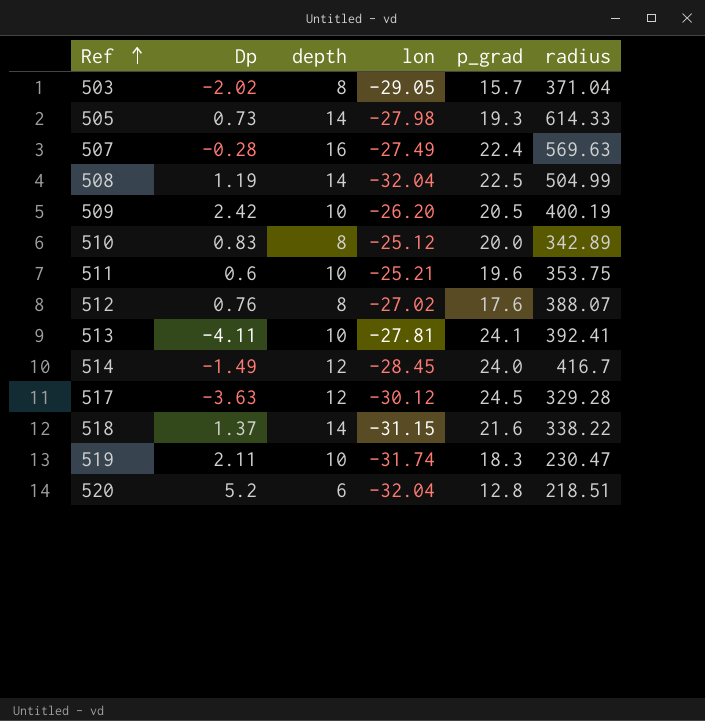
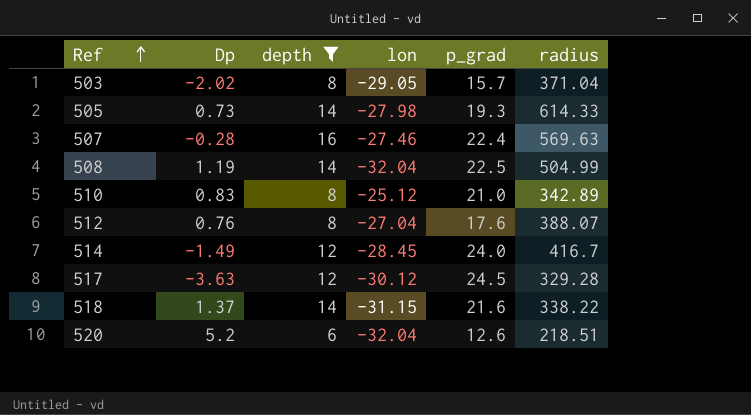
filter: none -> depth != 10
507 | lon: -27.49 -> -27.46
510 | p_grad: 20.0 -> 21.0
512 | lon: -27.02 -> -27.04
520 | p_grad: 12.8 -> 12.6

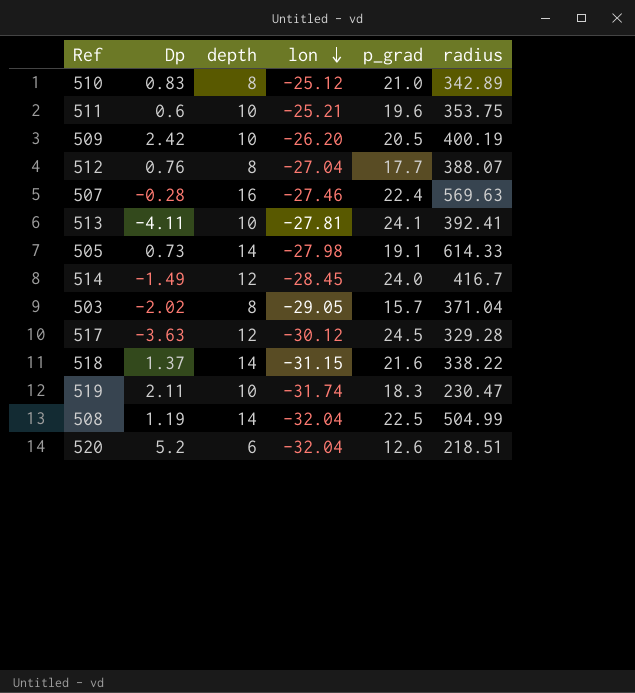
filter: depth != 10 -> none
row order: Ref ascending -> lon descending
512 | p_grad: 17.6 -> 17.7
505 | p_grad: 19.3 -> 19.1

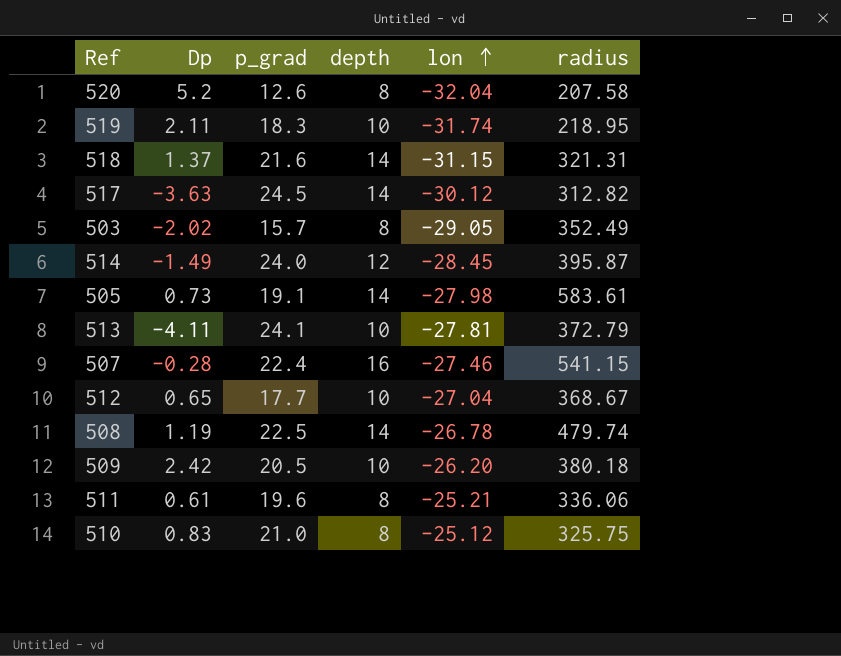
row order: lon descending -> lon ascending
column p_grad | position: 5 -> 3
520 | depth: 6 -> 8
520 | radius: 218.51 -> 207.58
519 | radius: 230.47 -> 218.95
518 | radius: 338.22 -> 321.31
517 | depth: 12 -> 14
517 | radius: 329.28 -> 312.82
503 | radius: 371.04 -> 352.49
514 | radius: 416.7 -> 395.87
505 | radius: 614.33 -> 583.61
513 | radius: 392.41 -> 372.79
507 | radius: 569.63 -> 541.15
512 | Dp: 0.76 -> 0.65
512 | depth: 8 -> 10
512 | radius: 388.07 -> 368.67
508 | lon: -32.04 -> -26.78
508 | radius: 504.99 -> 479.74
509 | radius: 400.19 -> 380.18
511 | Dp: 0.6 -> 0.61
511 | depth: 10 -> 8
511 | radius: 353.75 -> 336.06
510 | radius: 342.89 -> 325.75

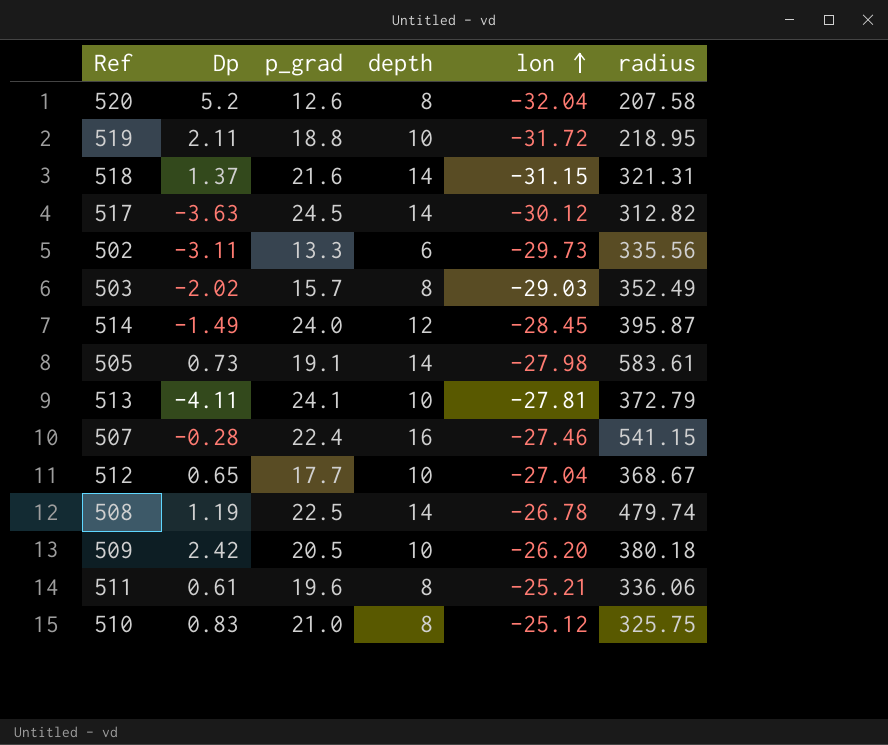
519 | p_grad: 18.3 -> 18.8
519 | lon: -31.74 -> -31.72
row 502: none -> -3.11 | 13.3 | 6 | -29.73 | 335.56
503 | lon: -29.05 -> -29.03

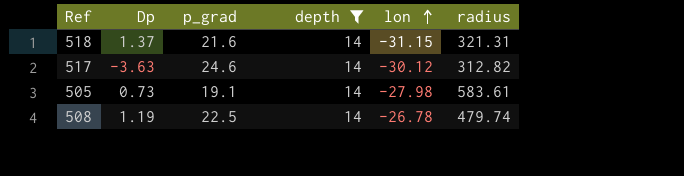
filter: none -> depth = 14
517 | p_grad: 24.5 -> 24.6

